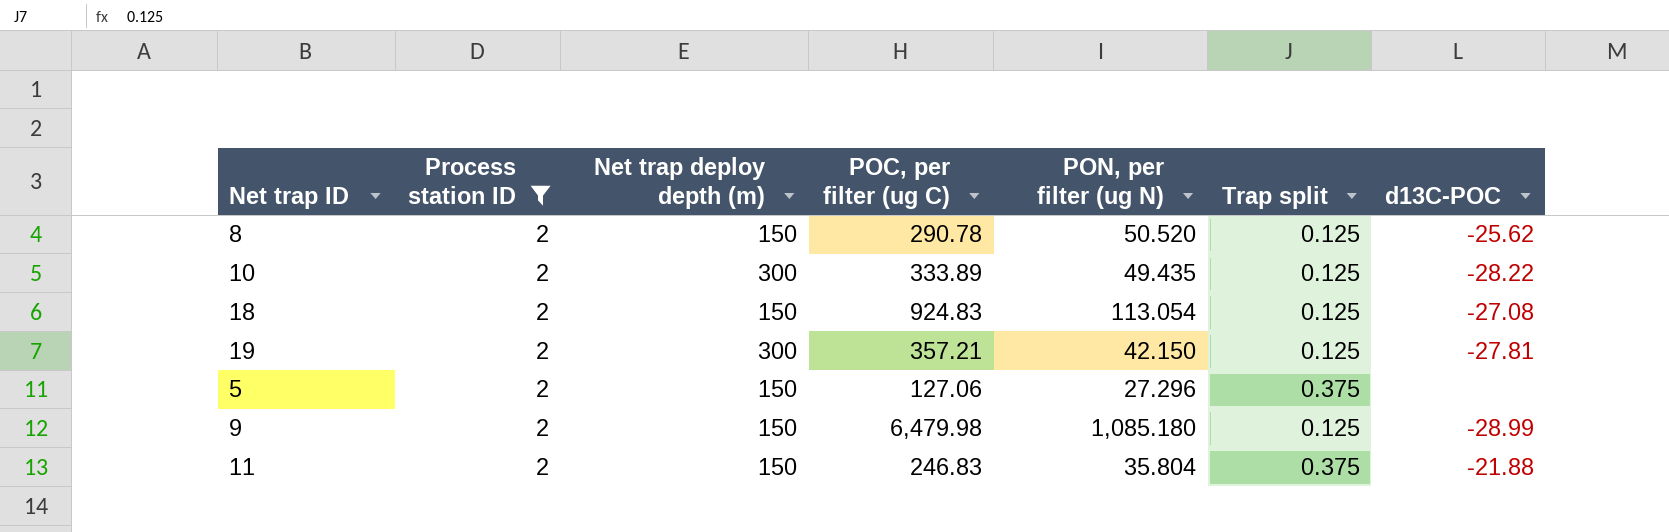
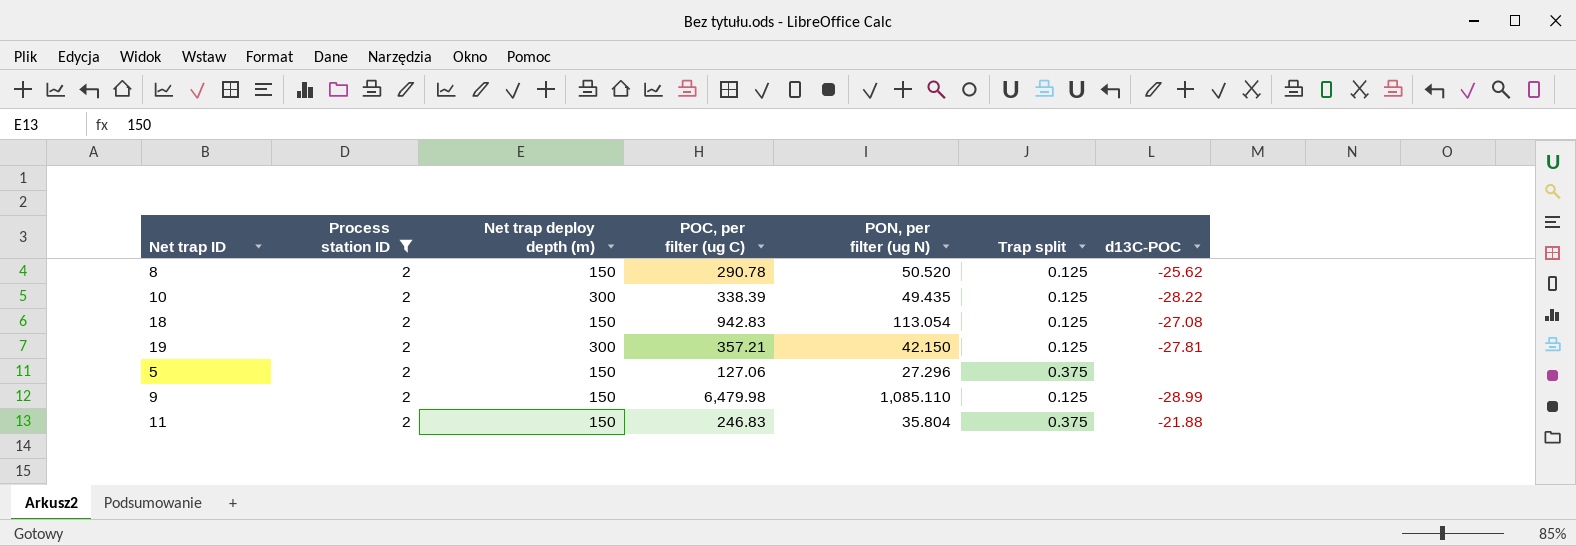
10 | POC, per filter (ug C): 333.89 -> 338.39
18 | POC, per filter (ug C): 924.83 -> 942.83
9 | PON, per filter (ug N): 1,085.180 -> 1,085.110

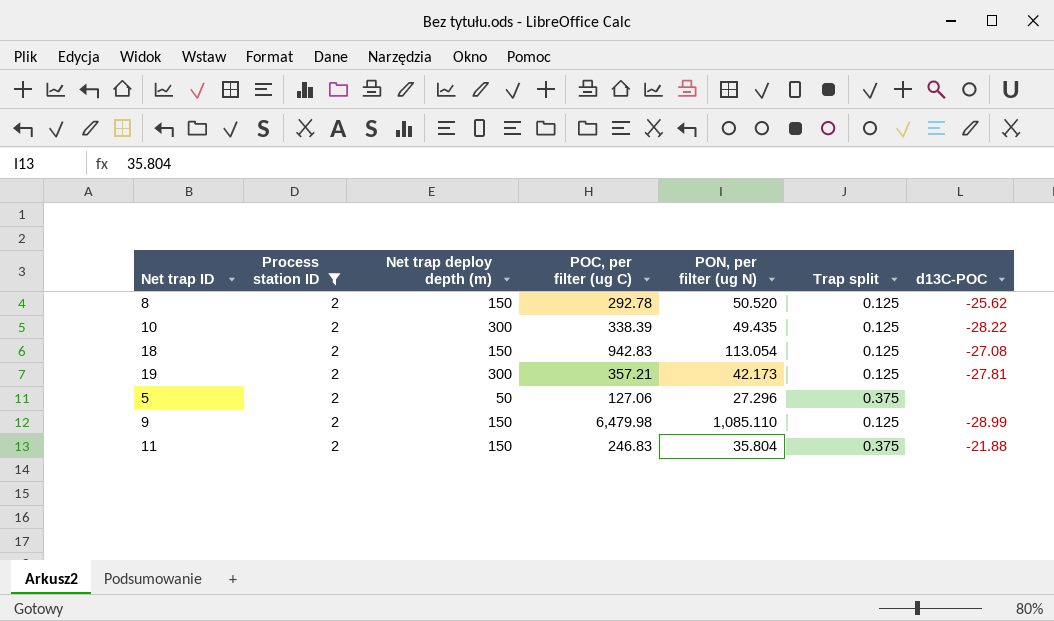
8 | POC, per filter (ug C): 290.78 -> 292.78
19 | PON, per filter (ug N): 42.150 -> 42.173
5 | Net trap deploy depth (m): 150 -> 50

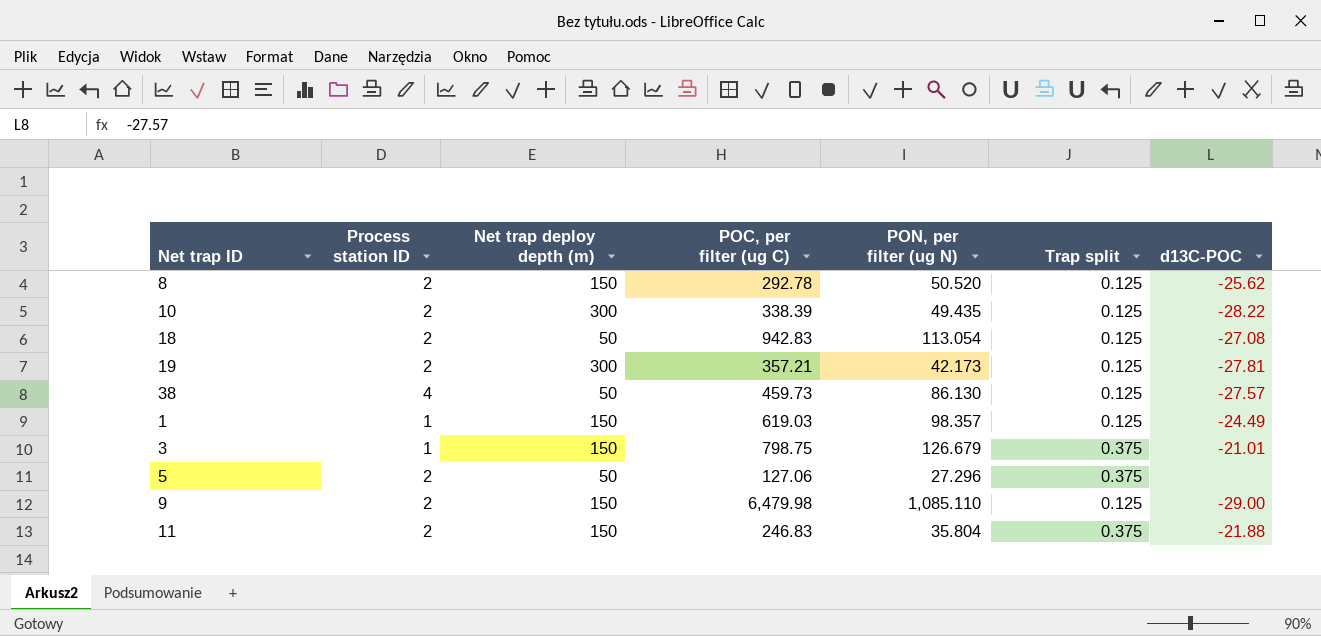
filter: Process station ID = 2 -> none
18 | Net trap deploy depth (m): 150 -> 50
9 | d13C-POC: -28.99 -> -29.00

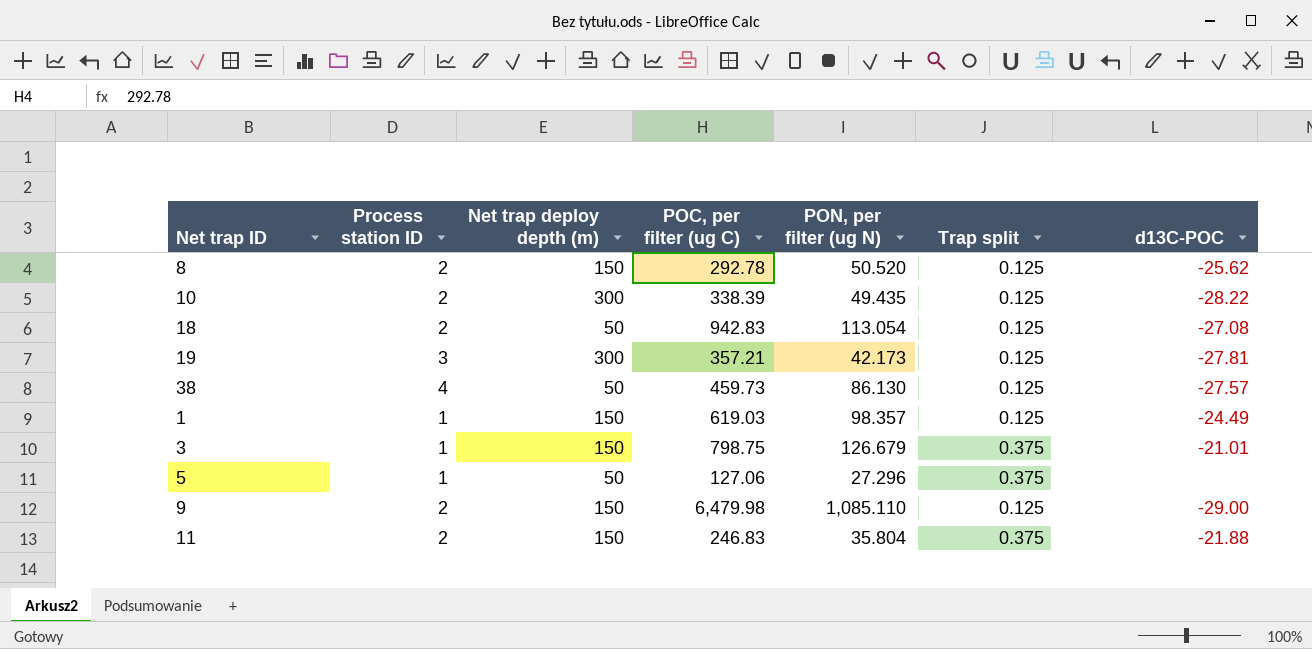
19 | Process station ID: 2 -> 3
5 | Process station ID: 2 -> 1

